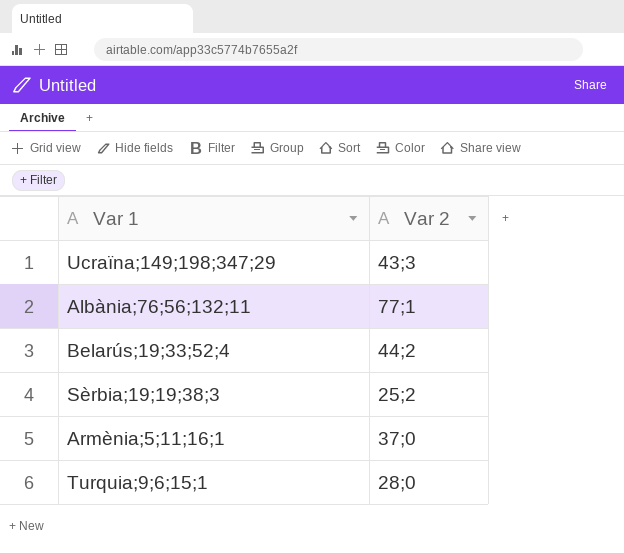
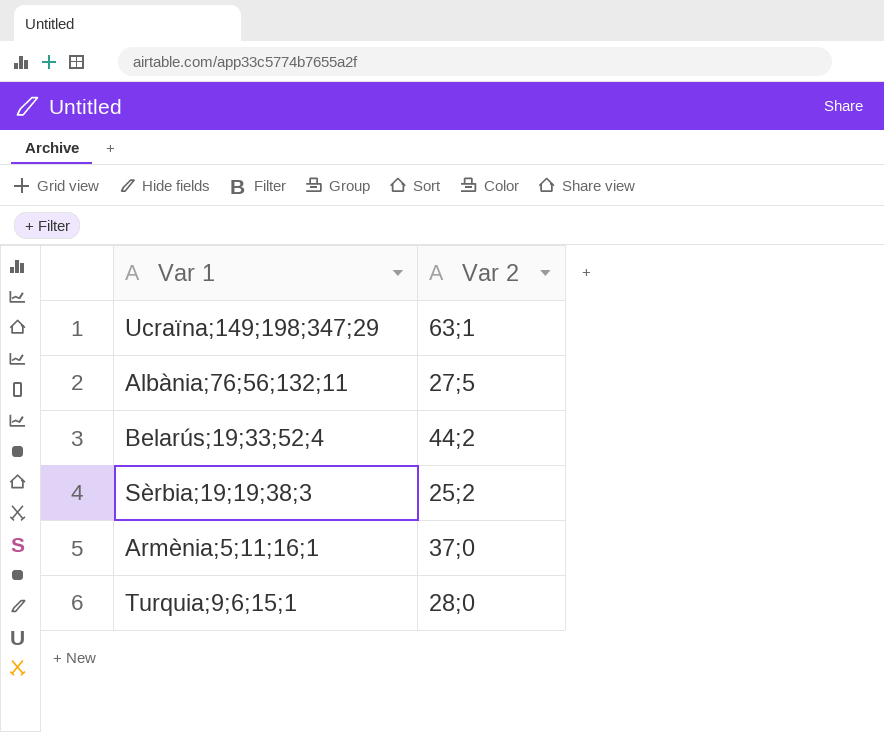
Ucraïna;149;198;347;29 | Var 2: 43;3 -> 63;1
Albània;76;56;132;11 | Var 2: 77;1 -> 27;5

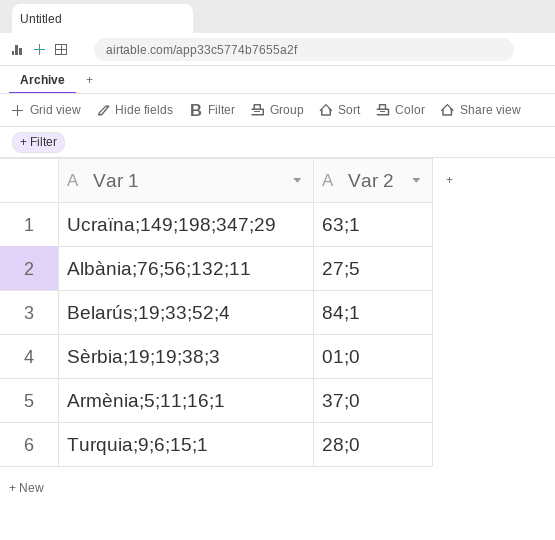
Belarús;19;33;52;4 | Var 2: 44;2 -> 84;1
Sèrbia;19;19;38;3 | Var 2: 25;2 -> 01;0

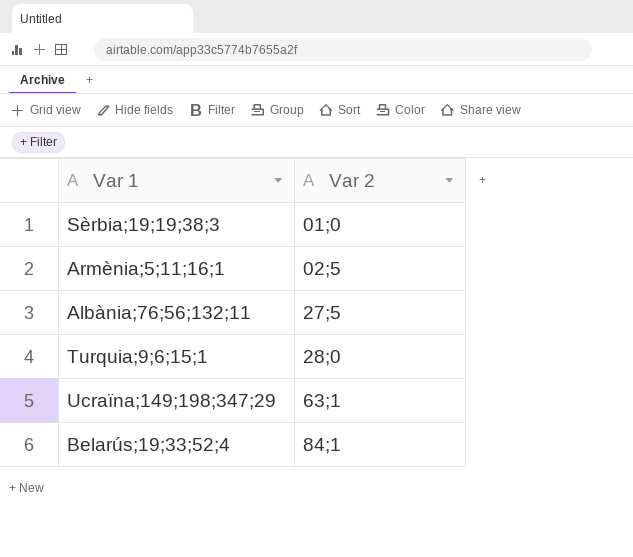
row order: none -> Var 2 ascending
Armènia;5;11;16;1 | Var 2: 37;0 -> 02;5

